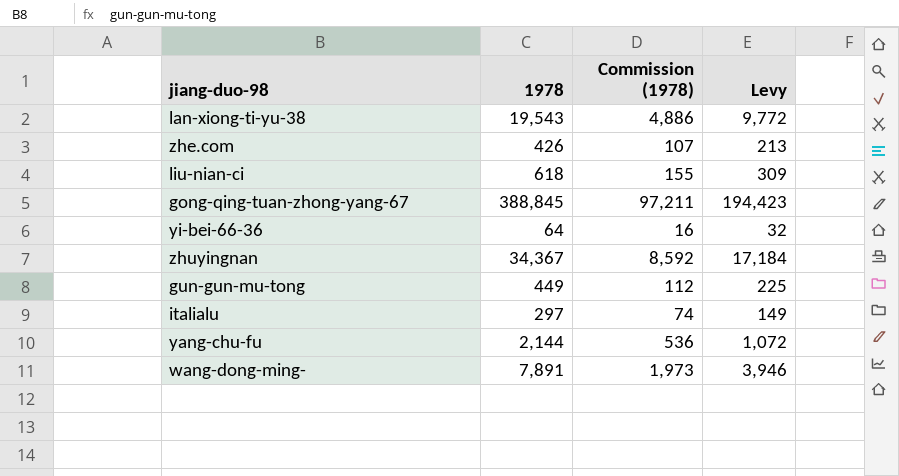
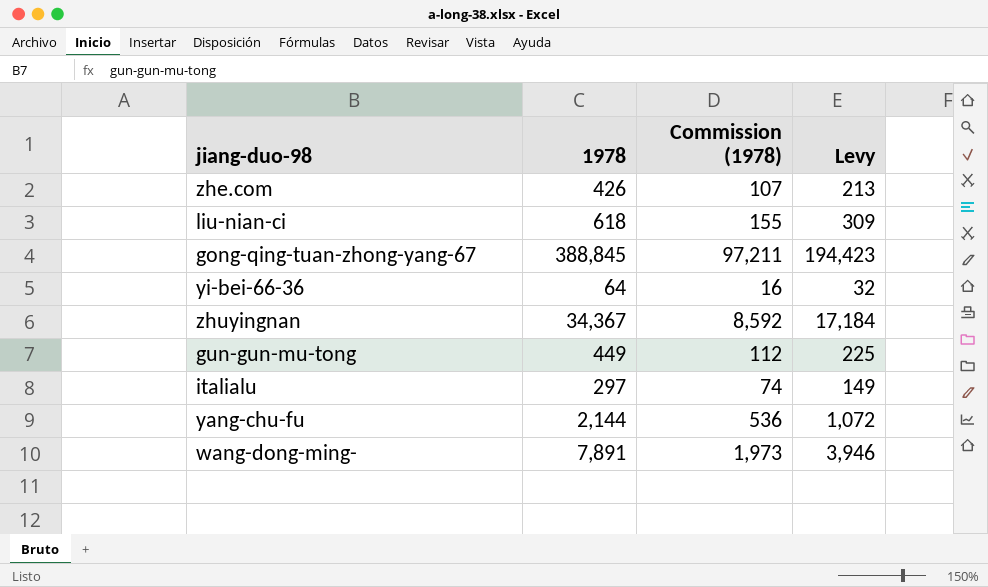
row lan-xiong-ti-yu-38: 19,543 | 4,886 | 9,772 -> none

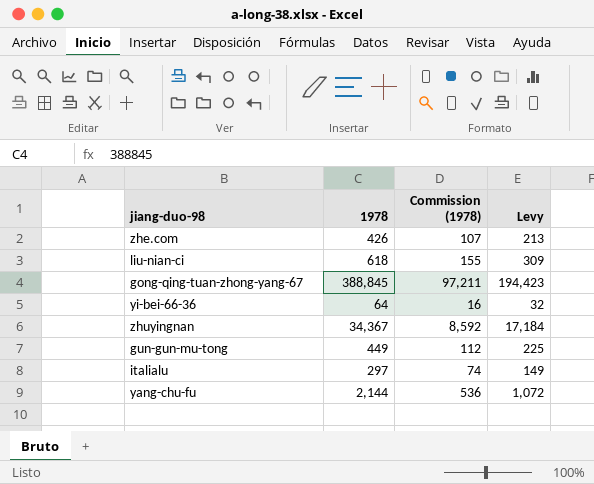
row wang-dong-ming-: 7,891 | 1,973 | 3,946 -> none

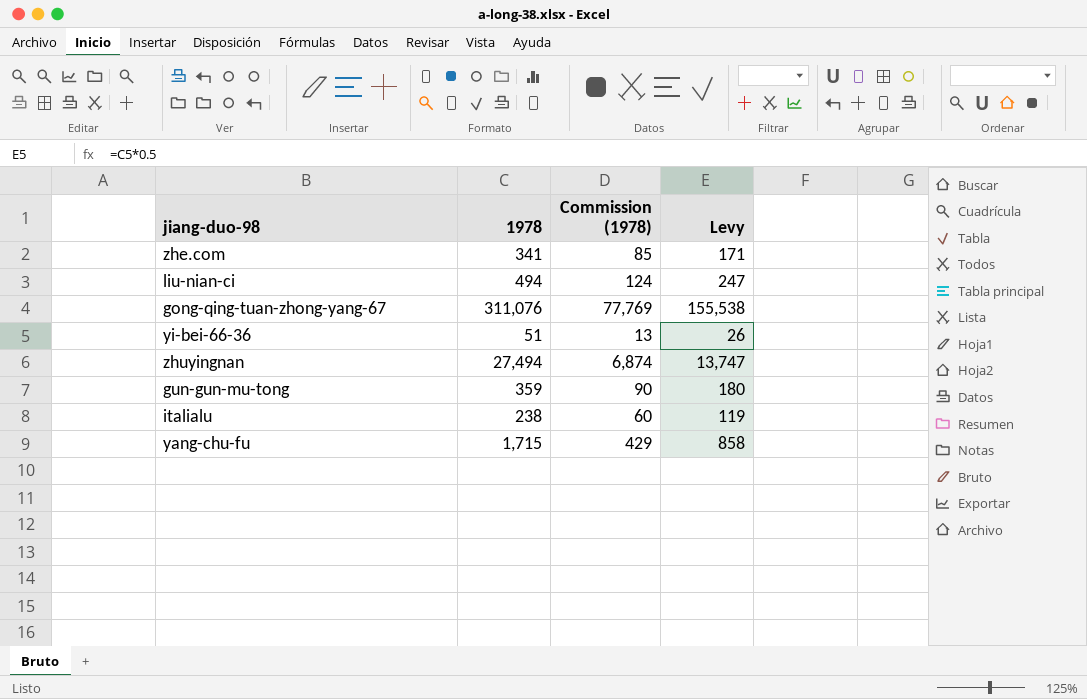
zhe.com | 1978: 426 -> 341
zhe.com | Commission (1978): 107 -> 85
zhe.com | Levy: 213 -> 171
liu-nian-ci | 1978: 618 -> 494
liu-nian-ci | Commission (1978): 155 -> 124
liu-nian-ci | Levy: 309 -> 247
gong-qing-tuan-zhong-yang-67 | 1978: 388,845 -> 311,076
gong-qing-tuan-zhong-yang-67 | Commission (1978): 97,211 -> 77,769
gong-qing-tuan-zhong-yang-67 | Levy: 194,423 -> 155,538
yi-bei-66-36 | 1978: 64 -> 51
yi-bei-66-36 | Commission (1978): 16 -> 13
yi-bei-66-36 | Levy: 32 -> 26
zhuyingnan | 1978: 34,367 -> 27,494
zhuyingnan | Commission (1978): 8,592 -> 6,874
zhuyingnan | Levy: 17,184 -> 13,747
gun-gun-mu-tong | 1978: 449 -> 359
gun-gun-mu-tong | Commission (1978): 112 -> 90
gun-gun-mu-tong | Levy: 225 -> 180
italialu | 1978: 297 -> 238
italialu | Commission (1978): 74 -> 60
italialu | Levy: 149 -> 119
yang-chu-fu | 1978: 2,144 -> 1,715
yang-chu-fu | Commission (1978): 536 -> 429
yang-chu-fu | Levy: 1,072 -> 858

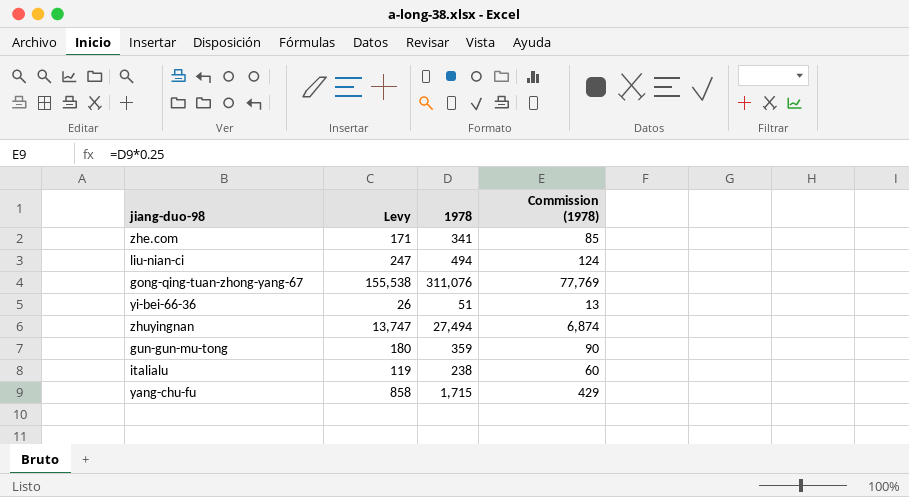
column Levy | position: 4 -> 2

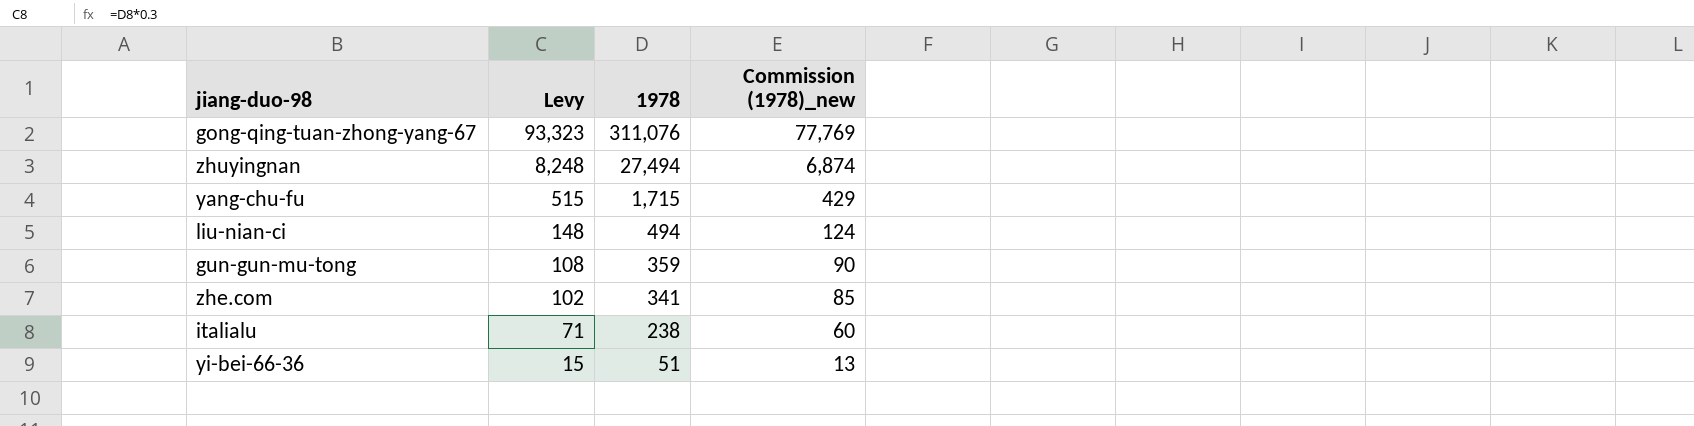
row order: none -> Levy descending
column Levy | formula: [1978] * 0.5 -> [1978] * 0.3
column name: Commission (1978) -> Commission (1978)_new

